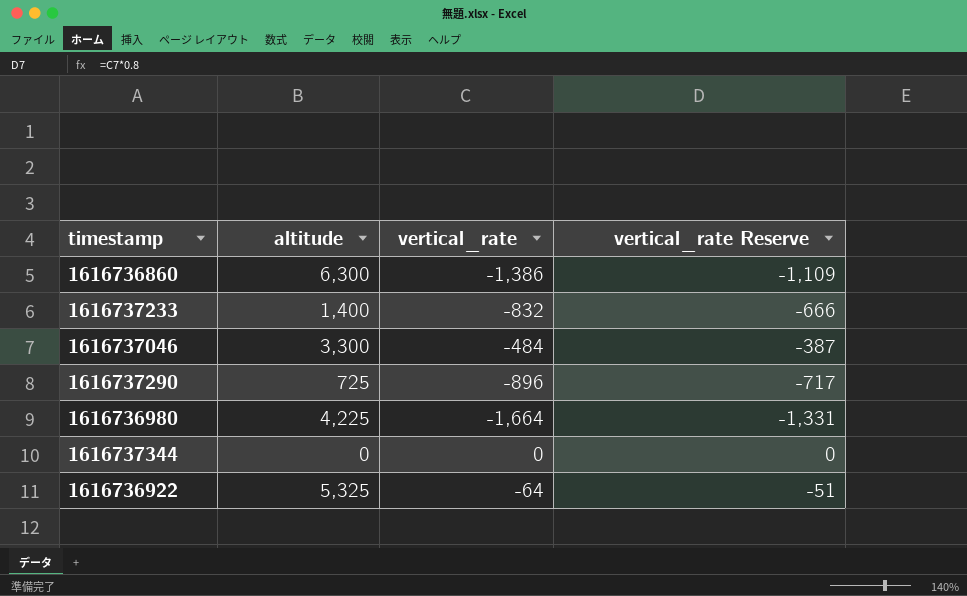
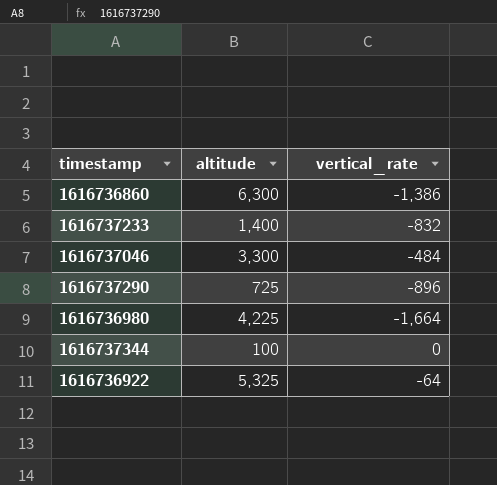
column vertical_rate Reserve | formula: [vertical_rate] * 0.8 -> none
1616737344 | altitude: 0 -> 100

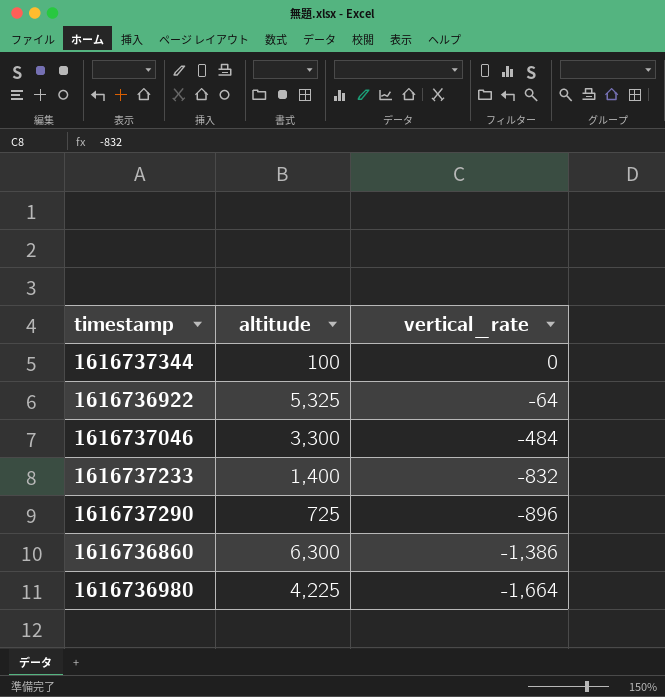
row order: none -> vertical_rate descending

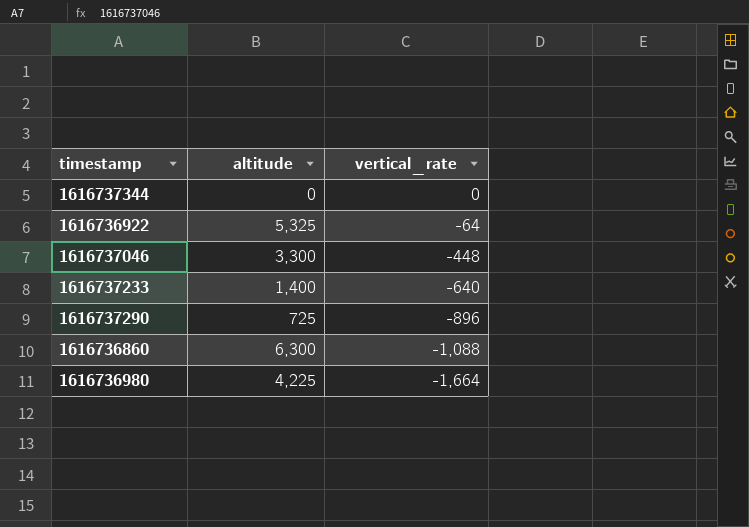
1616737344 | altitude: 100 -> 0
1616737046 | vertical_rate: -484 -> -448
1616737233 | vertical_rate: -832 -> -640
1616736860 | vertical_rate: -1,386 -> -1,088

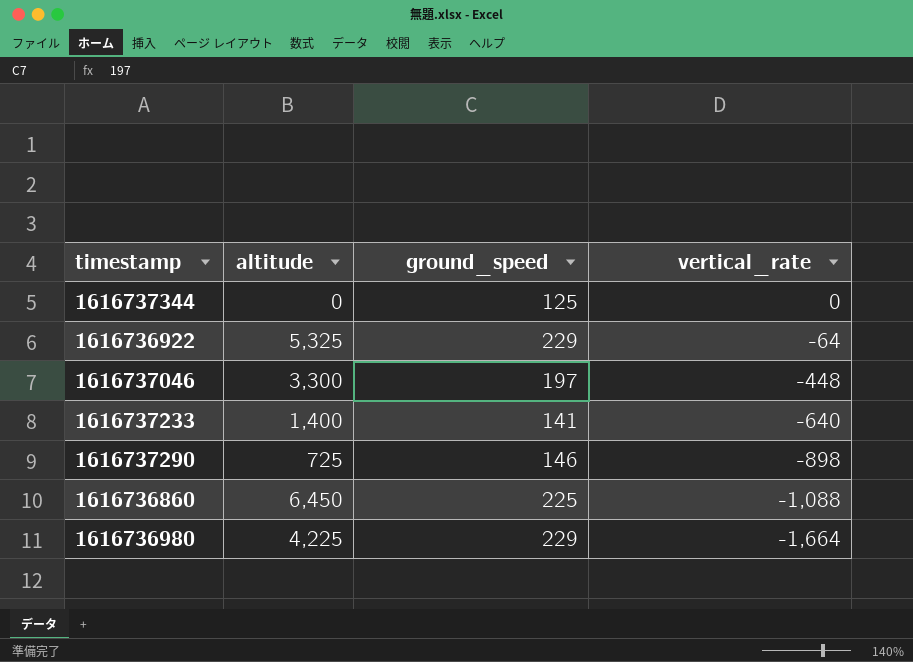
column ground_speed | position: none -> 3
1616737290 | vertical_rate: -896 -> -898
1616736860 | altitude: 6,300 -> 6,450

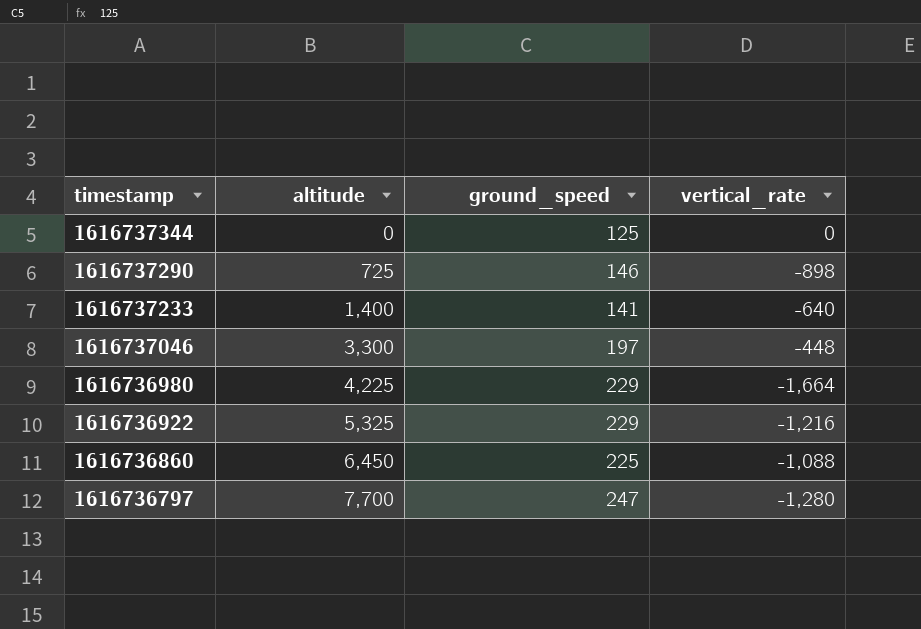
row order: vertical_rate descending -> timestamp descending
1616736922 | vertical_rate: -64 -> -1,216
row 1616736797: none -> 7,700 | 247 | -1,280

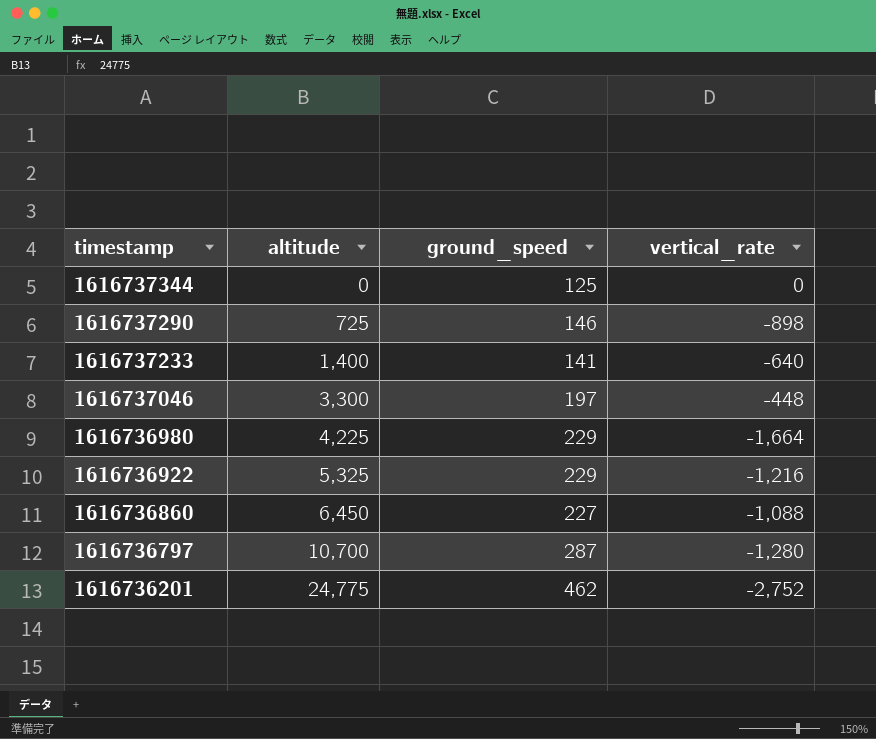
1616736860 | ground_speed: 225 -> 227
1616736797 | altitude: 7,700 -> 10,700
1616736797 | ground_speed: 247 -> 287
row 1616736201: none -> 24,775 | 462 | -2,752

